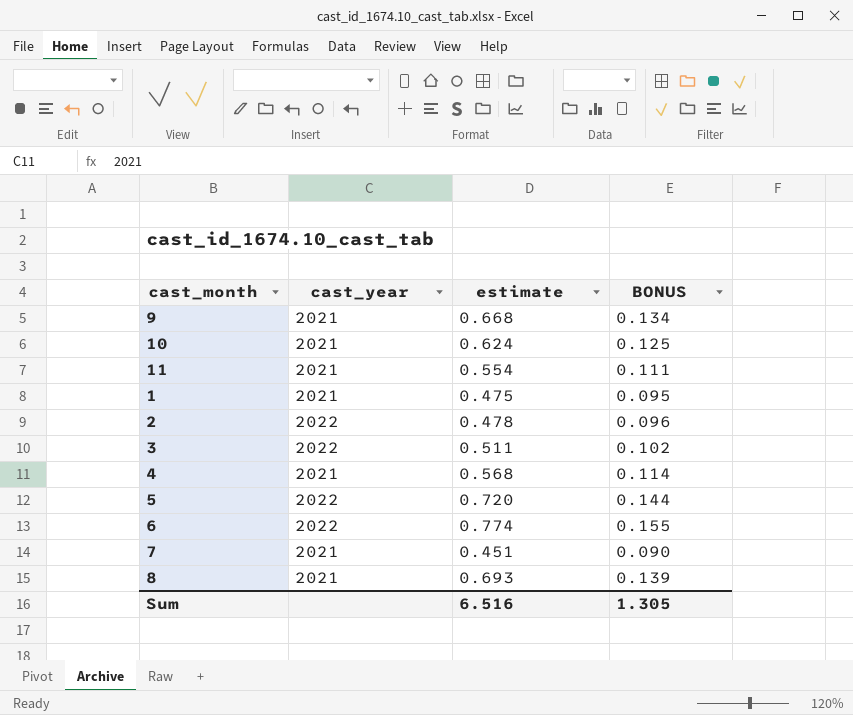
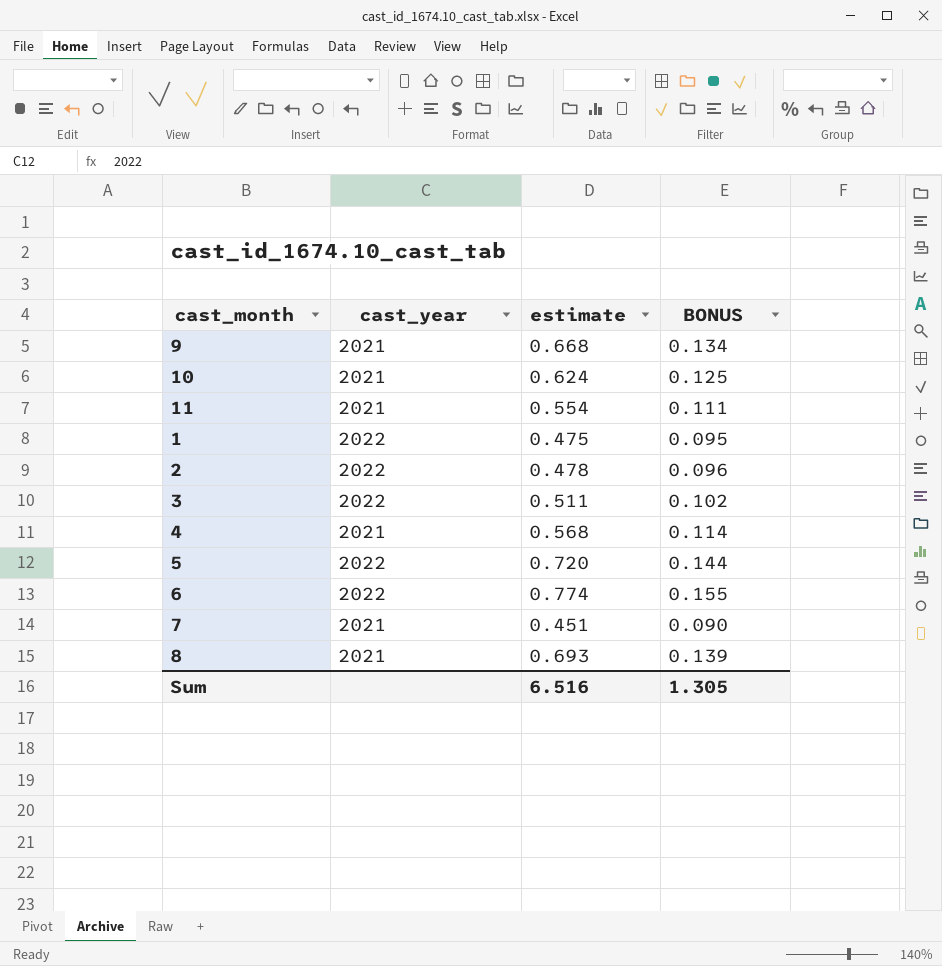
1 | cast_year: 2021 -> 2022

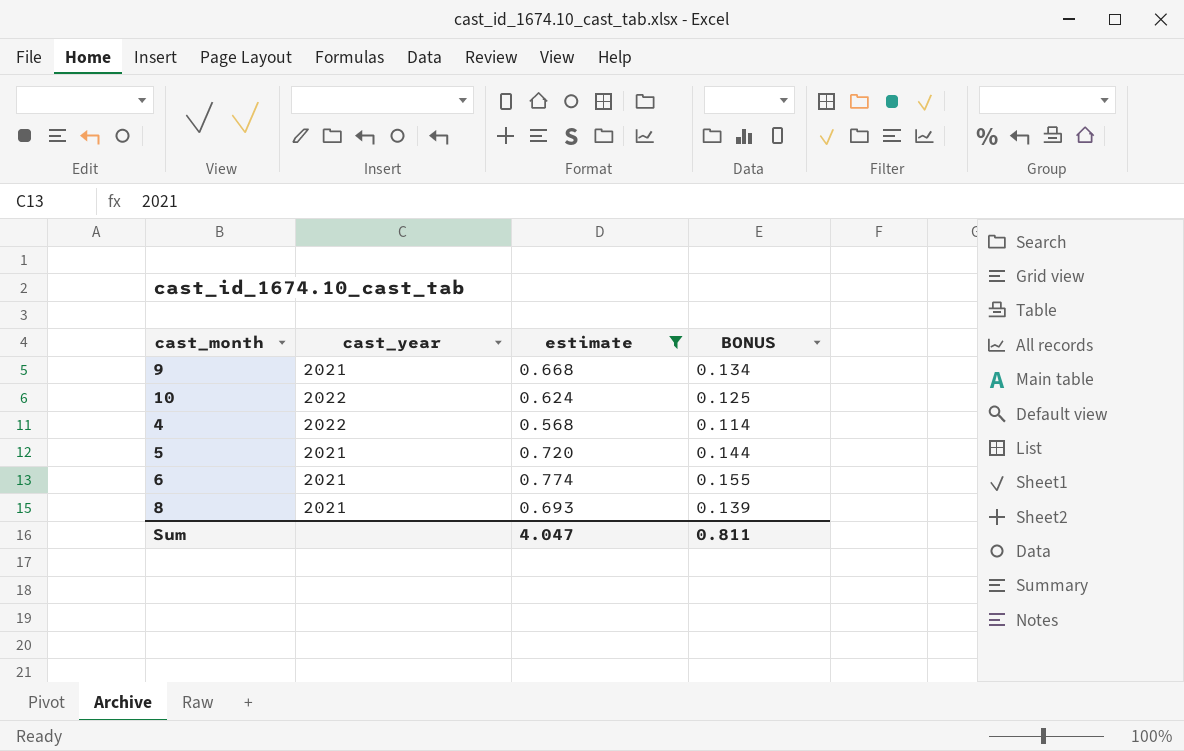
filter: none -> estimate >= 0.568
10 | cast_year: 2021 -> 2022
4 | cast_year: 2021 -> 2022
5 | cast_year: 2022 -> 2021
6 | cast_year: 2022 -> 2021
Sum | estimate: 6.516 -> 4.047
Sum | BONUS: 1.305 -> 0.811

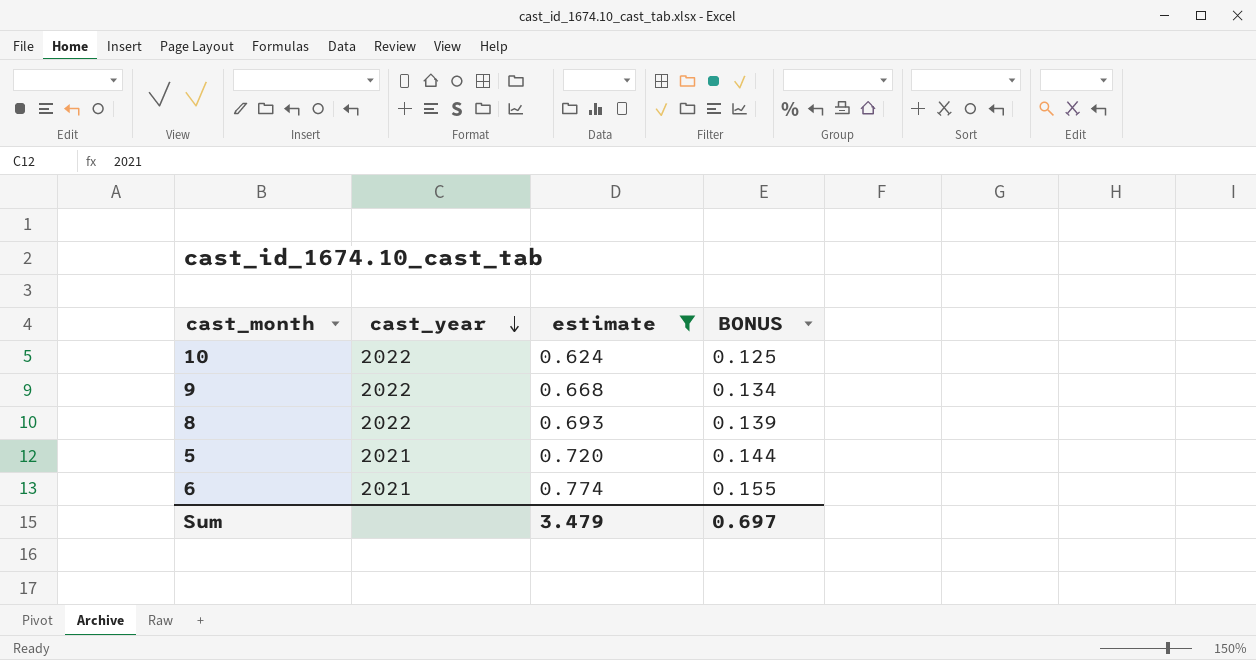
row order: none -> cast_year descending
row 4: 2022 | 0.568 | 0.114 -> none
9 | cast_year: 2021 -> 2022
8 | cast_year: 2021 -> 2022
Sum | estimate: 4.047 -> 3.479
Sum | BONUS: 0.811 -> 0.697

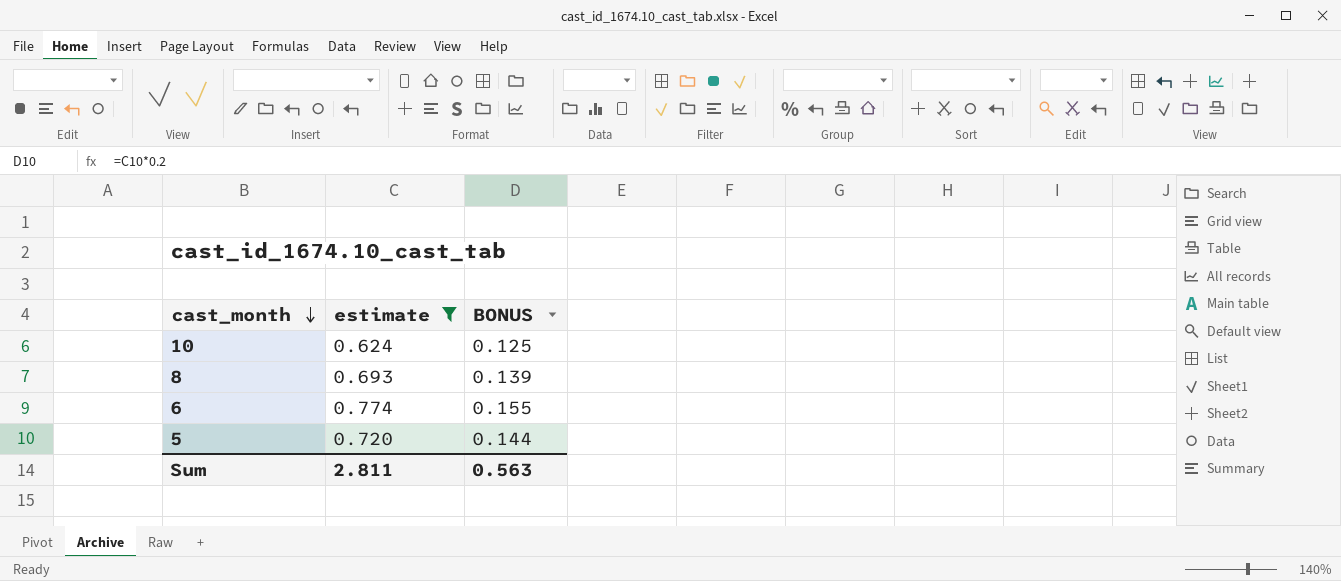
row order: cast_year descending -> cast_month descending
column cast_year | position: 2 -> none
row 9: 2022 | 0.668 | 0.134 -> none
Sum | estimate: 3.479 -> 2.811
Sum | BONUS: 0.697 -> 0.563

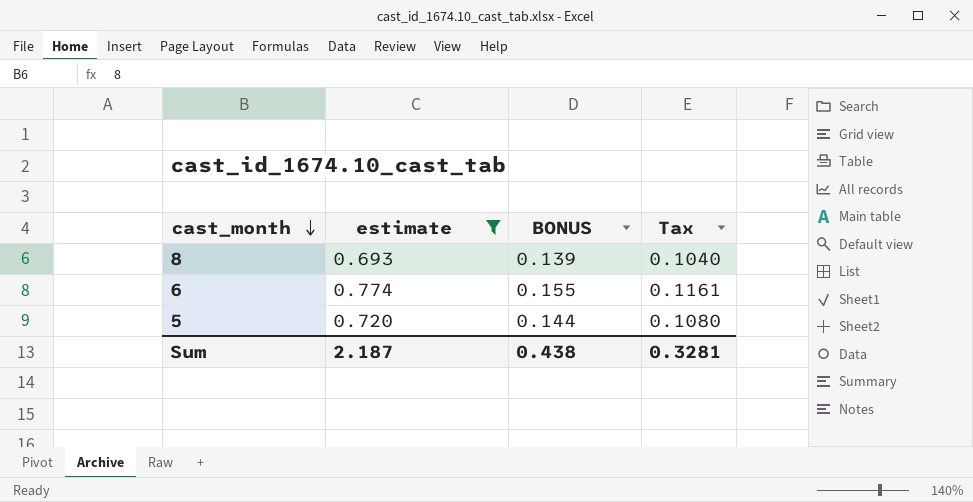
column Tax | formula: none -> [estimate] * 0.15
row 10: 0.624 | 0.125 -> none
Sum | estimate: 2.811 -> 2.187
Sum | BONUS: 0.563 -> 0.438

